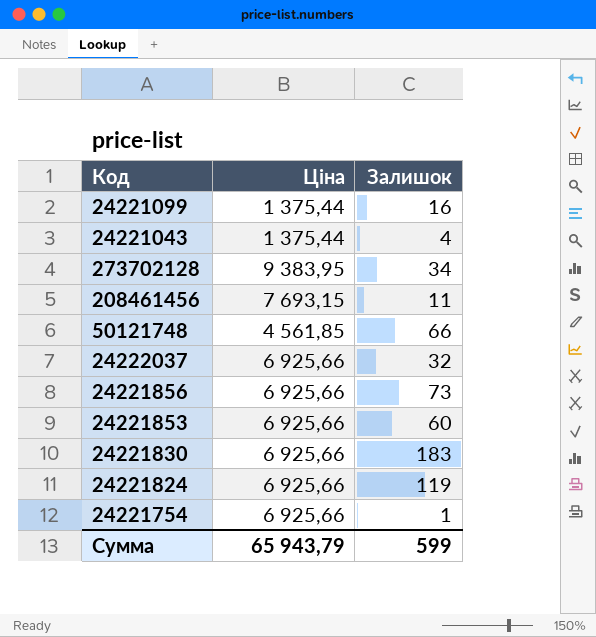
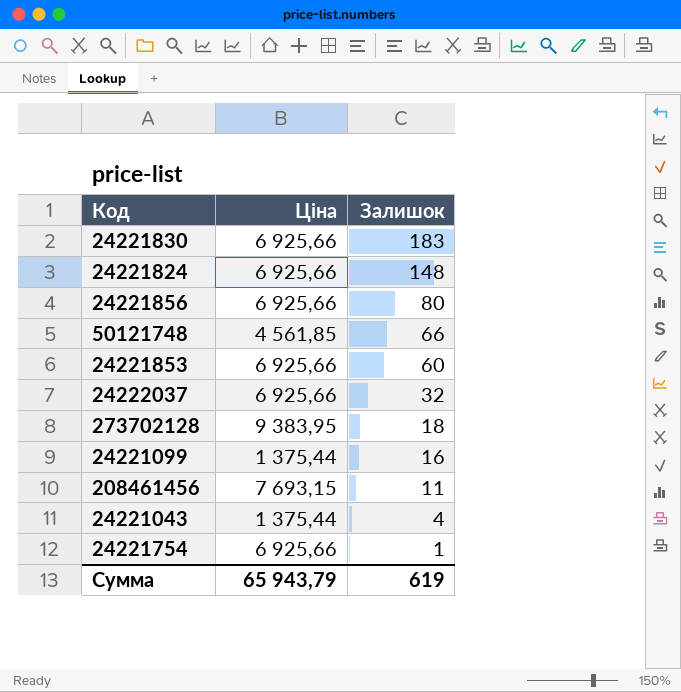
row order: none -> Залишок descending
24221824 | Залишок: 119 -> 148
24221856 | Залишок: 73 -> 80
273702128 | Залишок: 34 -> 18
Сумма | Залишок: 599 -> 619

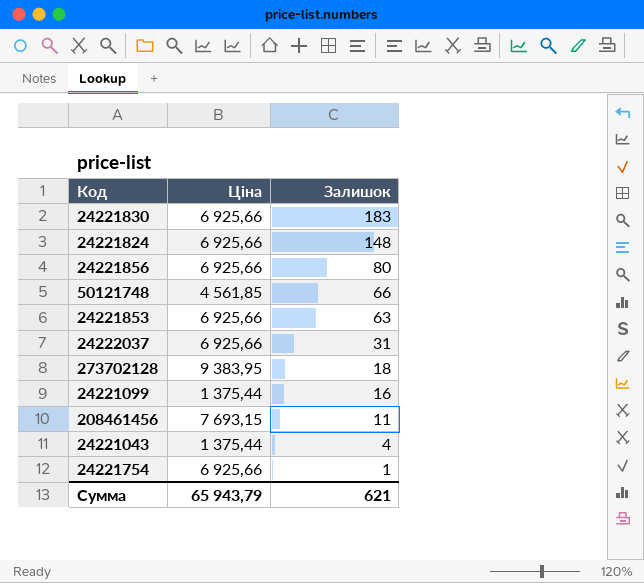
24221853 | Залишок: 60 -> 63
24222037 | Залишок: 32 -> 31
Сумма | Залишок: 619 -> 621

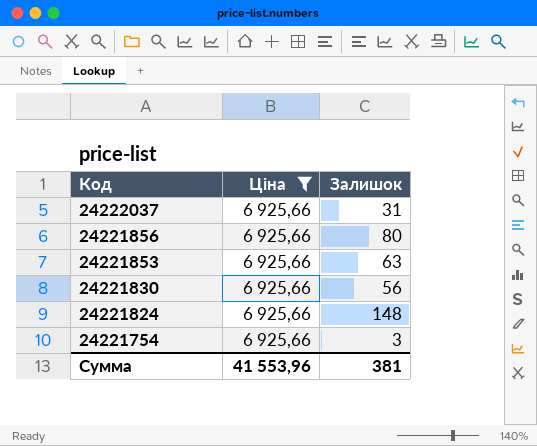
filter: none -> Ціна = 6 925,66
row order: Залишок descending -> Код descending
24221830 | Залишок: 183 -> 56
24221754 | Залишок: 1 -> 3
Сумма | Ціна: 65 943,79 -> 41 553,96
Сумма | Залишок: 621 -> 381

